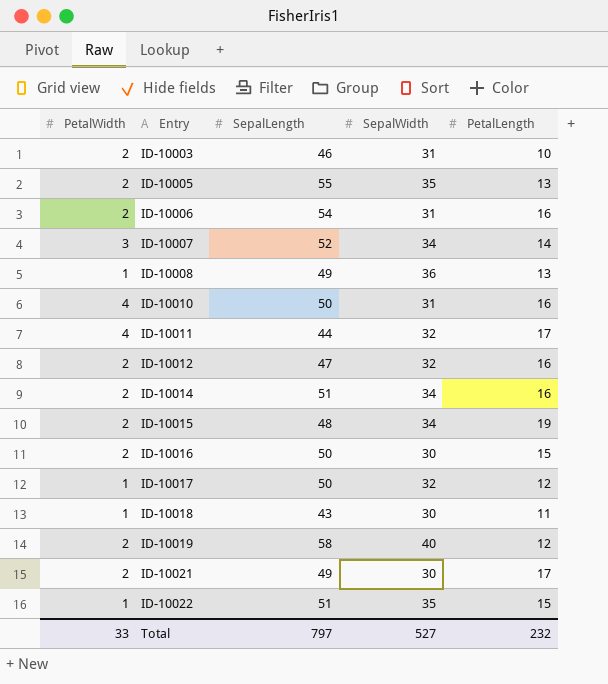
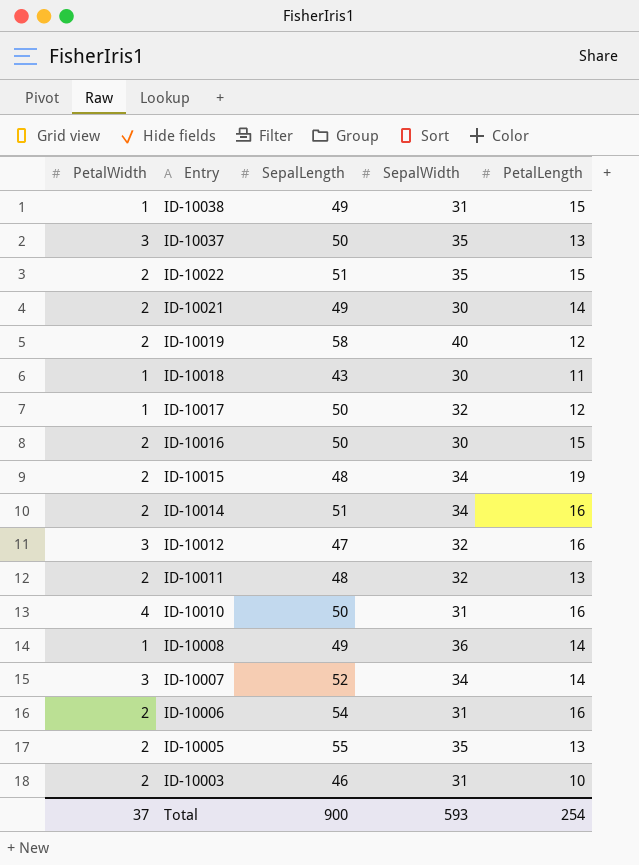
row order: Entry ascending -> Entry descending
row ID-10038: none -> 1 | 49 | 31 | 15
row ID-10037: none -> 3 | 50 | 35 | 13
ID-10022 | PetalWidth: 1 -> 2
ID-10021 | PetalLength: 17 -> 14
ID-10012 | PetalWidth: 2 -> 3
ID-10011 | PetalWidth: 4 -> 2
ID-10011 | SepalLength: 44 -> 48
ID-10011 | PetalLength: 17 -> 13
ID-10008 | PetalLength: 13 -> 14
Total | PetalWidth: 33 -> 37
Total | SepalLength: 797 -> 900
Total | SepalWidth: 527 -> 593
Total | PetalLength: 232 -> 254

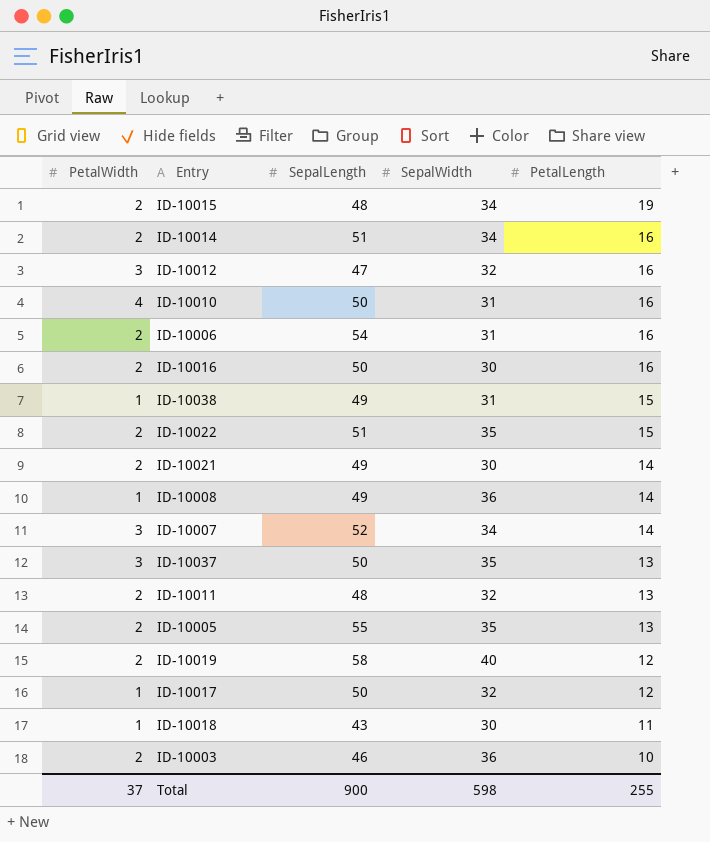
row order: Entry descending -> PetalLength descending
ID-10016 | PetalLength: 15 -> 16
ID-10003 | SepalWidth: 31 -> 36
Total | SepalWidth: 593 -> 598
Total | PetalLength: 254 -> 255

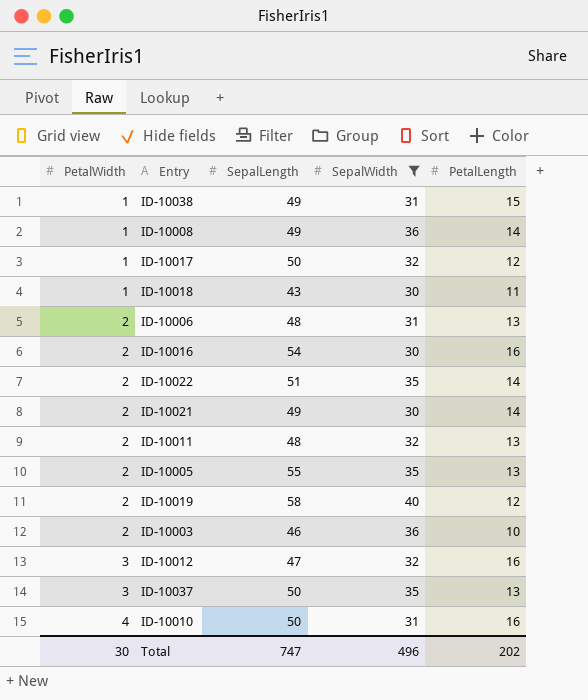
filter: none -> SepalWidth != 34
row order: PetalLength descending -> PetalWidth ascending
ID-10006 | SepalLength: 54 -> 48
ID-10006 | PetalLength: 16 -> 13
ID-10016 | SepalLength: 50 -> 54
ID-10022 | PetalLength: 15 -> 14
Total | PetalWidth: 37 -> 30
Total | SepalLength: 900 -> 747
Total | SepalWidth: 598 -> 496
Total | PetalLength: 255 -> 202

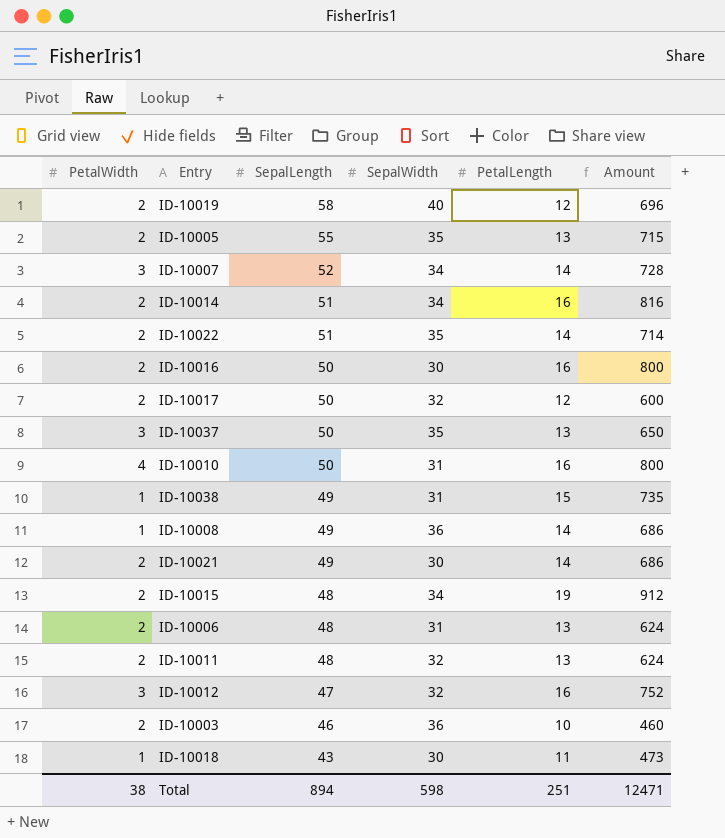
filter: SepalWidth != 34 -> none
row order: PetalWidth ascending -> SepalLength descending
column Amount | formula: none -> [SepalLength] * [PetalLength]
ID-10016 | SepalLength: 54 -> 50
ID-10017 | PetalWidth: 1 -> 2
Total | PetalWidth: 30 -> 38
Total | SepalLength: 747 -> 894
Total | SepalWidth: 496 -> 598
Total | PetalLength: 202 -> 251

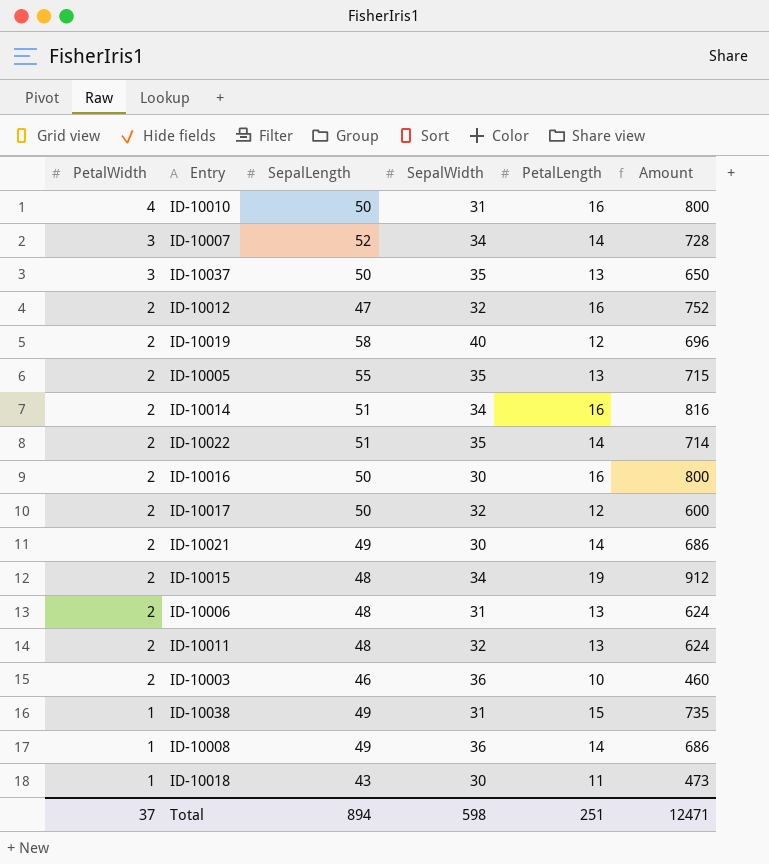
row order: SepalLength descending -> PetalWidth descending
ID-10012 | PetalWidth: 3 -> 2
Total | PetalWidth: 38 -> 37

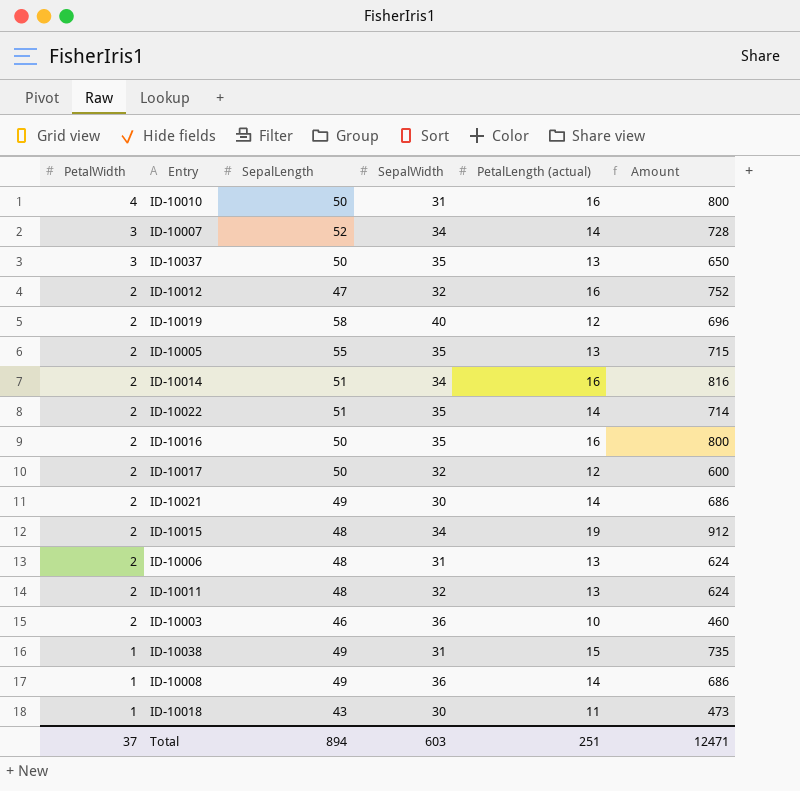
column name: PetalLength -> PetalLength (actual)
ID-10016 | SepalWidth: 30 -> 35
Total | SepalWidth: 598 -> 603

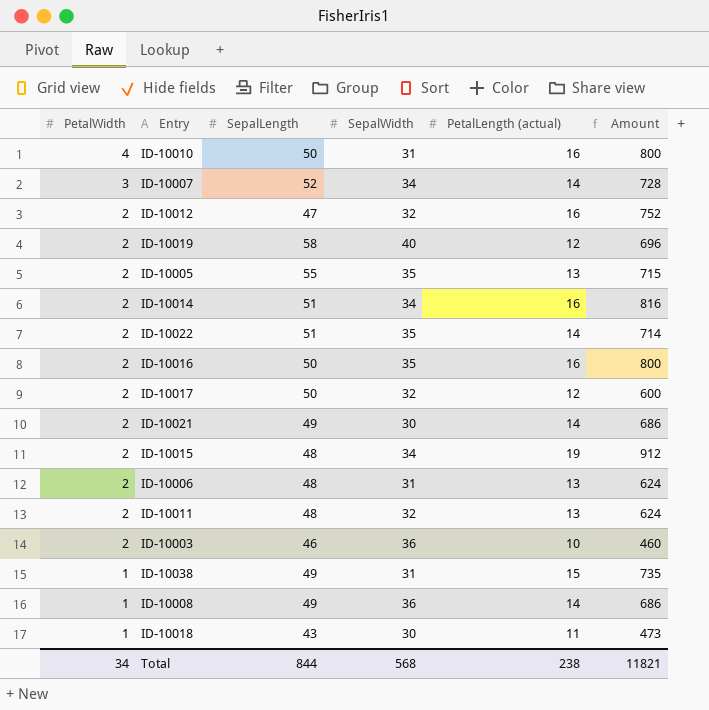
row ID-10037: 3 | 50 | 35 | 13 | 650 -> none
Total | PetalWidth: 37 -> 34
Total | SepalLength: 894 -> 844
Total | SepalWidth: 603 -> 568
Total | PetalLength (actual): 251 -> 238
Total | Amount: 12471 -> 11821

